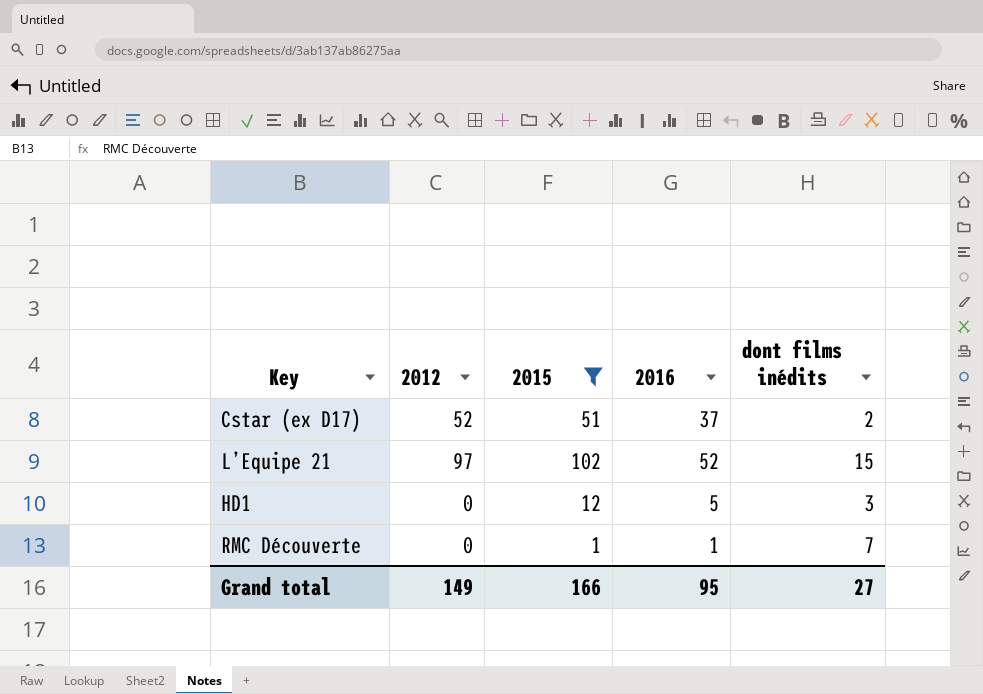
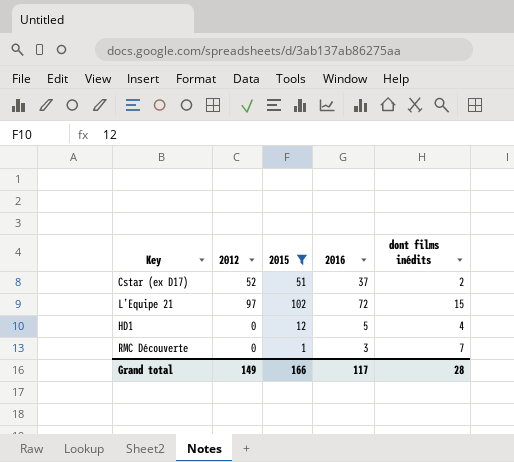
L’Equipe 21 | 2016: 52 -> 72
HD1 | dont films inédits: 3 -> 4
RMC Découverte | 2016: 1 -> 3
Grand total | 2016: 95 -> 117
Grand total | dont films inédits: 27 -> 28

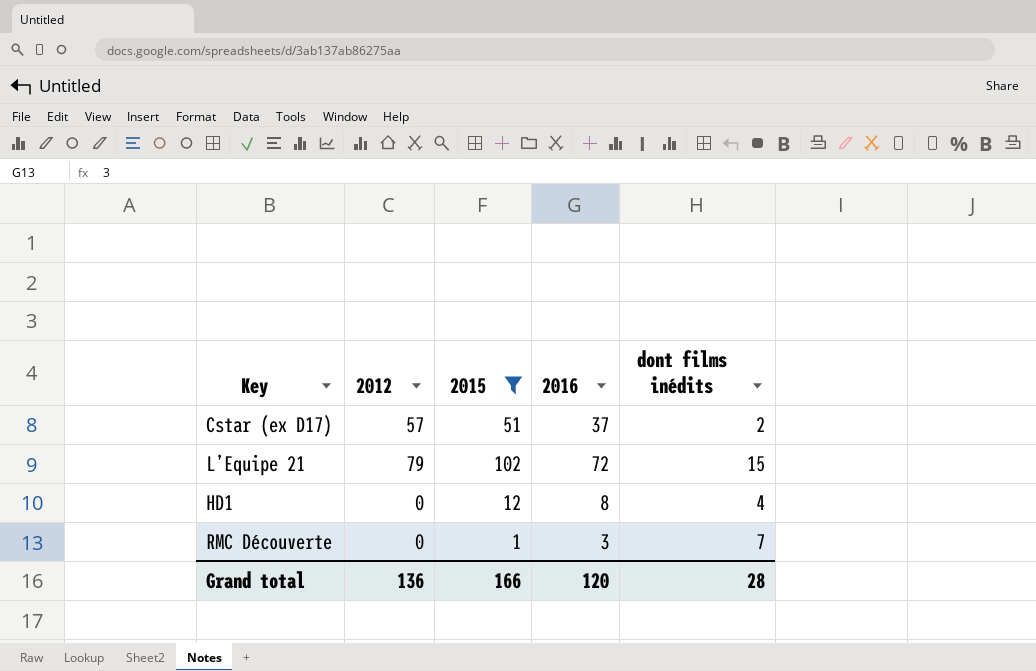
Cstar (ex D17) | 2012: 52 -> 57
L’Equipe 21 | 2012: 97 -> 79
HD1 | 2016: 5 -> 8
Grand total | 2012: 149 -> 136
Grand total | 2016: 117 -> 120

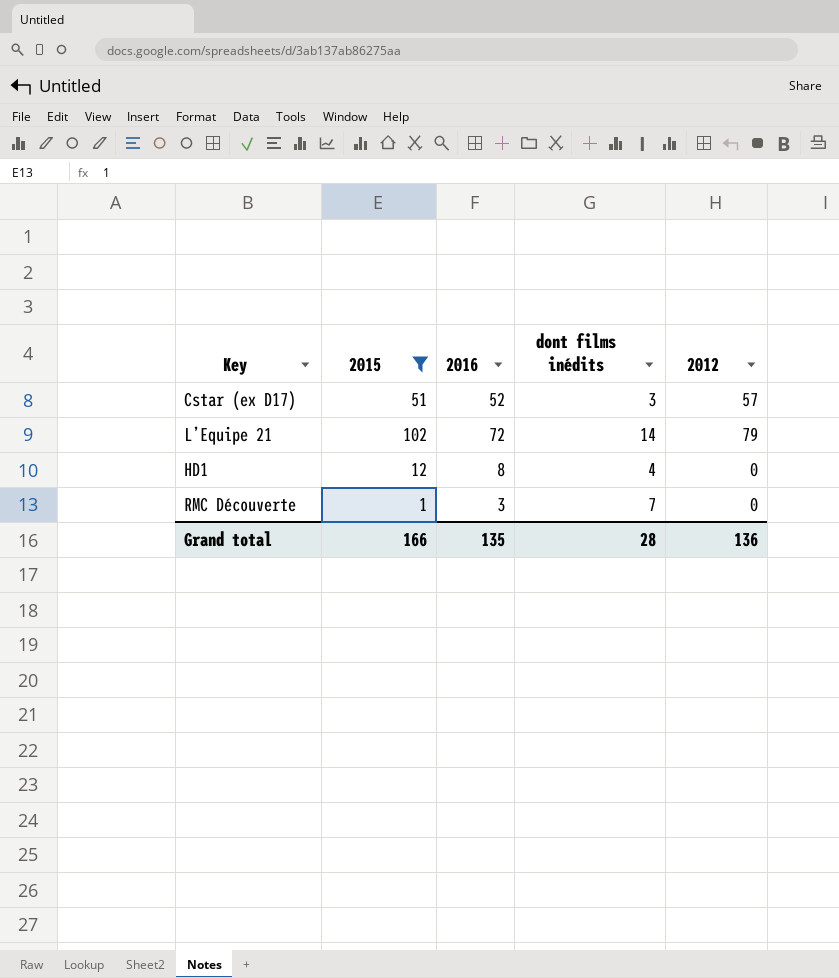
column 2012 | position: 2 -> 5
Cstar (ex D17) | 2016: 37 -> 52
Cstar (ex D17) | dont films inédits: 2 -> 3
L’Equipe 21 | dont films inédits: 15 -> 14
Grand total | 2016: 120 -> 135

